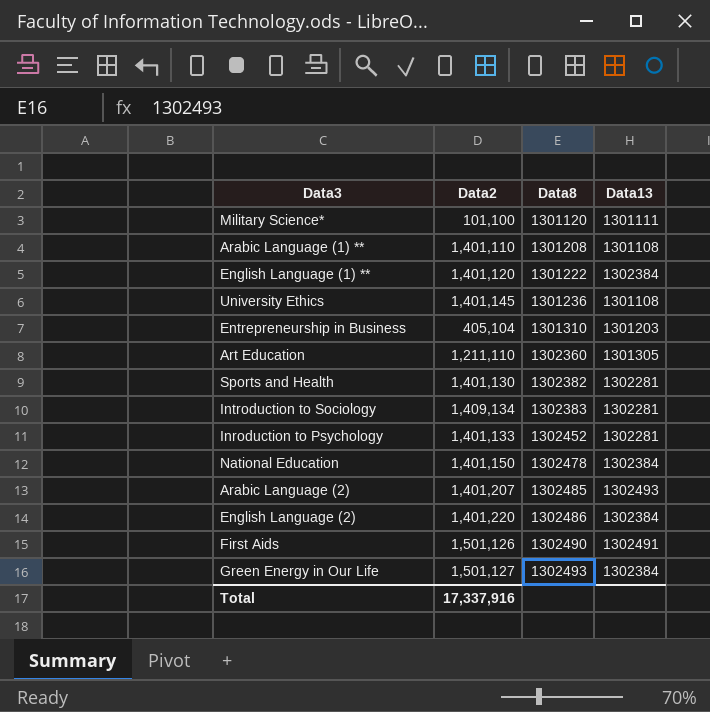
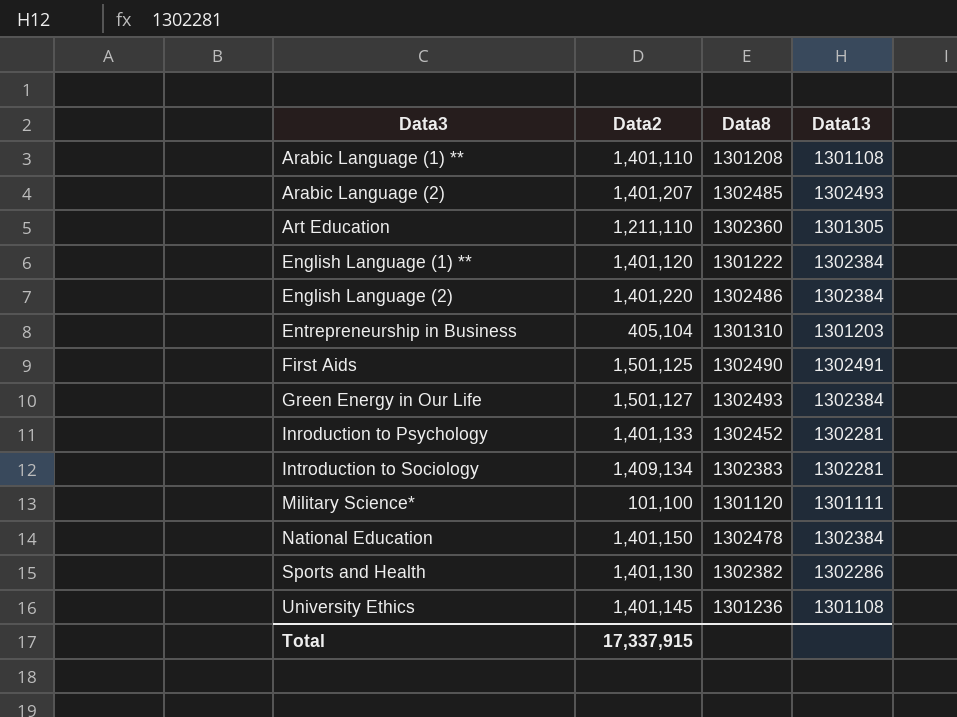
row order: Data8 ascending -> Data3 ascending
First Aids | Data2: 1,501,126 -> 1,501,125
Sports and Health | Data13: 1302281 -> 1302286
Total | Data2: 17,337,916 -> 17,337,915

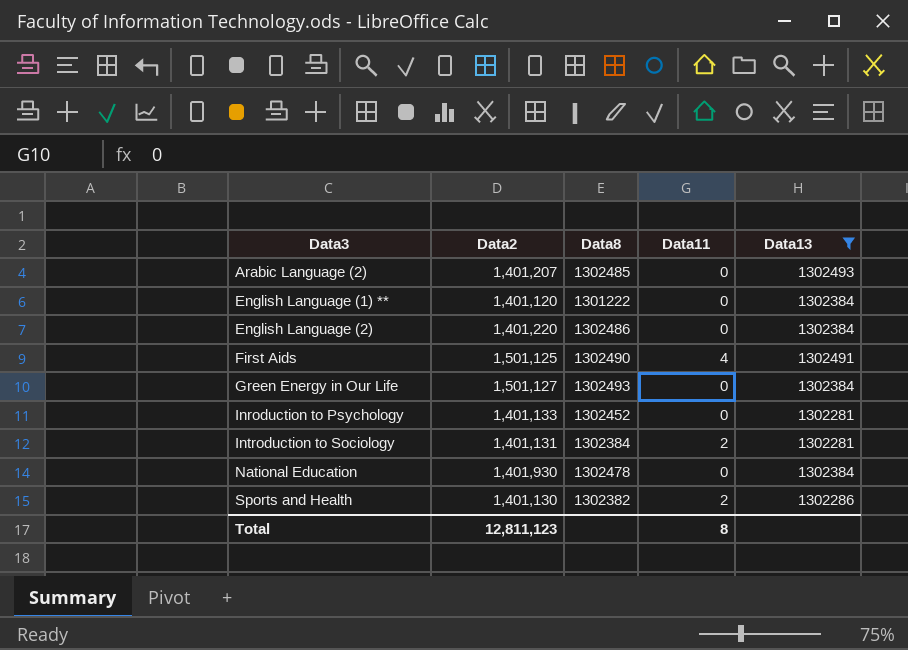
filter: none -> Data13 >= 1302281
column Data11 | position: none -> 4
Introduction to Sociology | Data2: 1,409,134 -> 1,401,131
Introduction to Sociology | Data8: 1302383 -> 1302384
National Education | Data2: 1,401,150 -> 1,401,930
Total | Data2: 17,337,915 -> 12,811,123

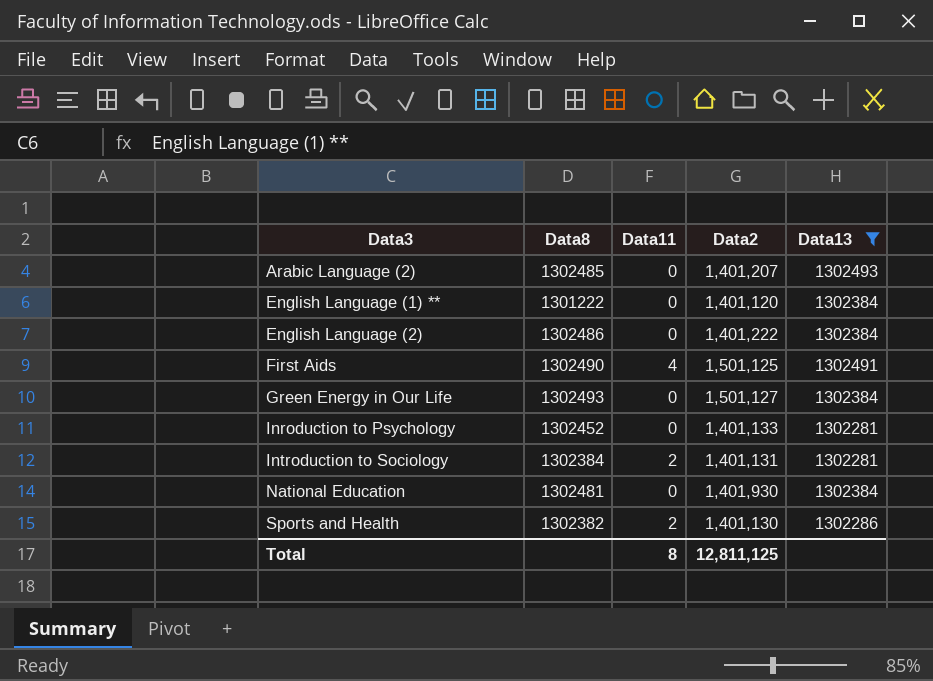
column Data2 | position: 2 -> 4
English Language (2) | Data2: 1,401,220 -> 1,401,222
National Education | Data8: 1302478 -> 1302481
Total | Data2: 12,811,123 -> 12,811,125

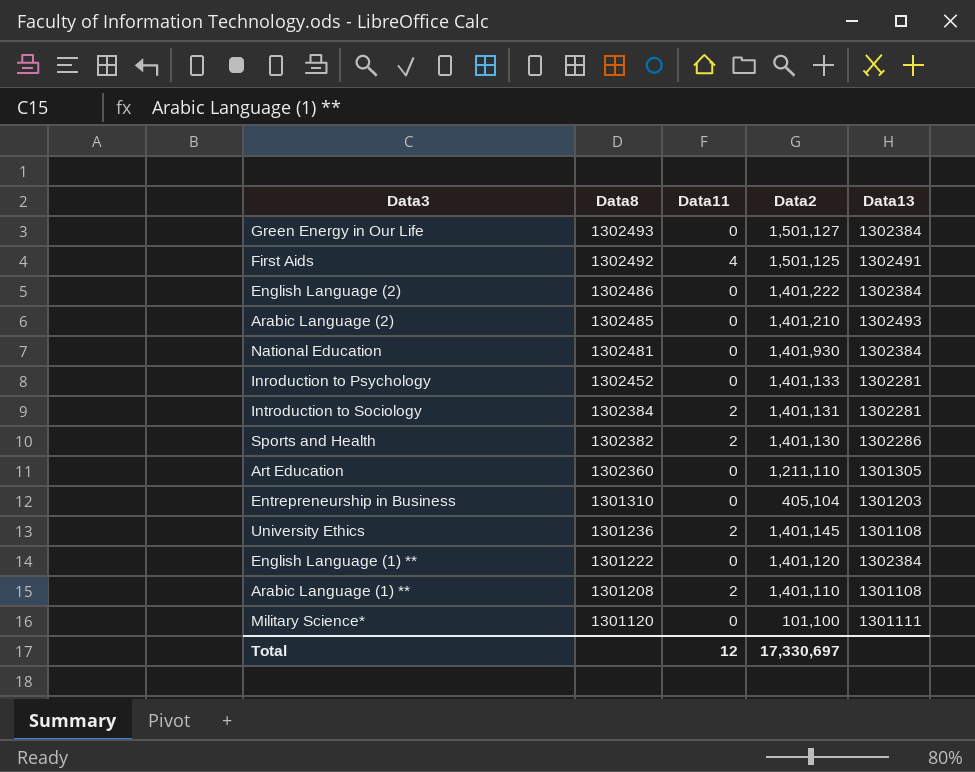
filter: Data13 >= 1302281 -> none
row order: Data3 ascending -> Data8 descending
First Aids | Data8: 1302490 -> 1302492
Arabic Language (2) | Data2: 1,401,207 -> 1,401,210
Total | Data11: 8 -> 12
Total | Data2: 12,811,125 -> 17,330,697

